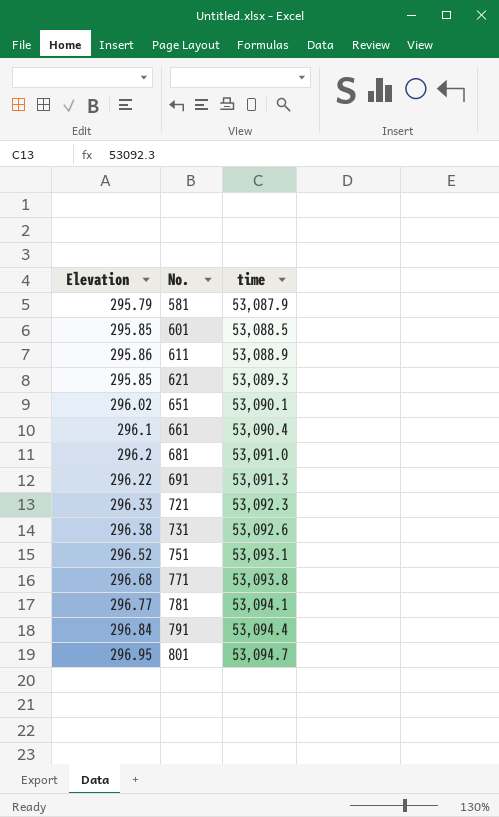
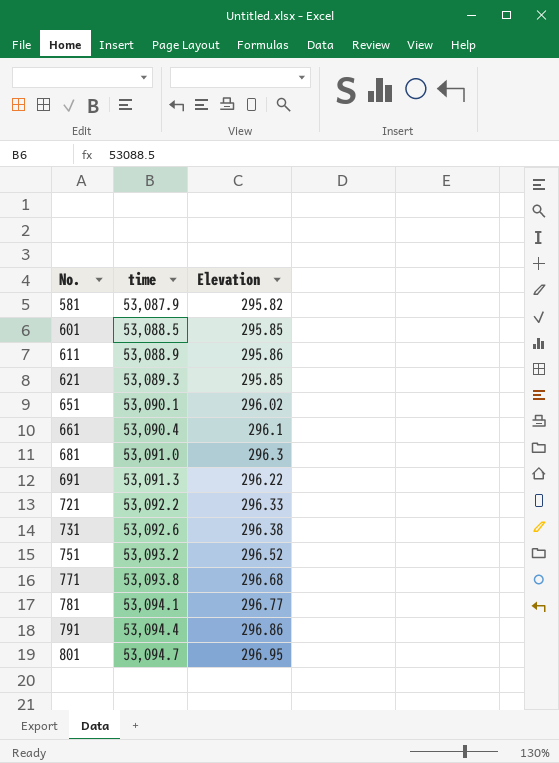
column Elevation | position: 1 -> 3
581 | Elevation: 295.79 -> 295.82
681 | Elevation: 296.2 -> 296.3
721 | time: 53,092.3 -> 53,092.2
751 | time: 53,093.1 -> 53,093.2
791 | Elevation: 296.84 -> 296.86

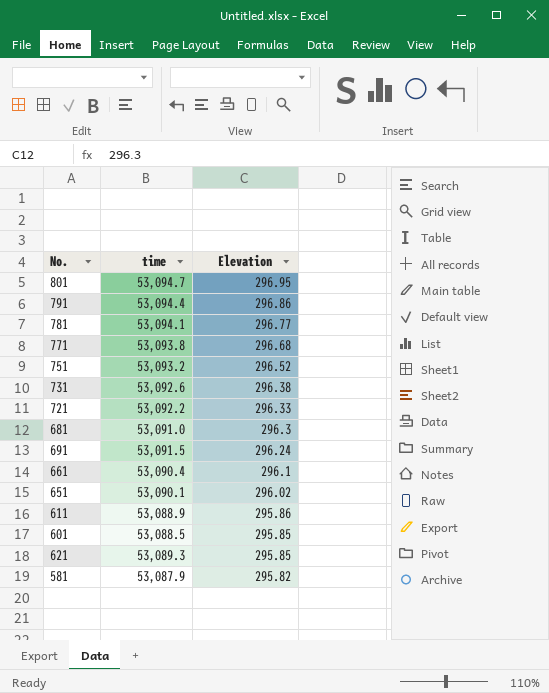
row order: No. ascending -> Elevation descending
691 | time: 53,091.3 -> 53,091.5
691 | Elevation: 296.22 -> 296.24

